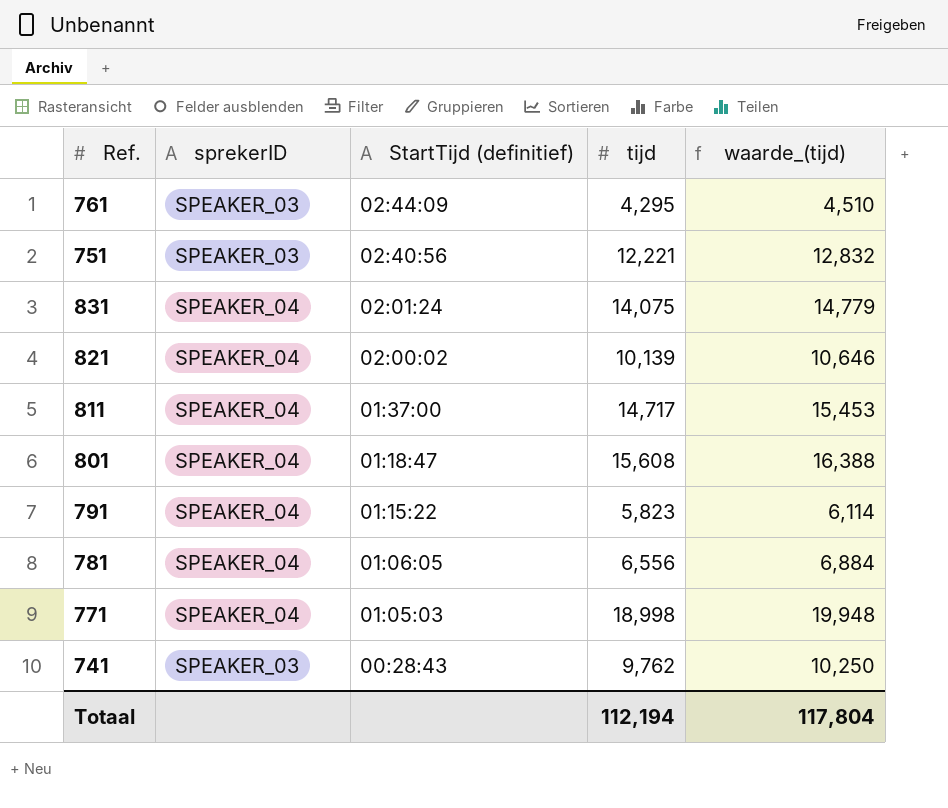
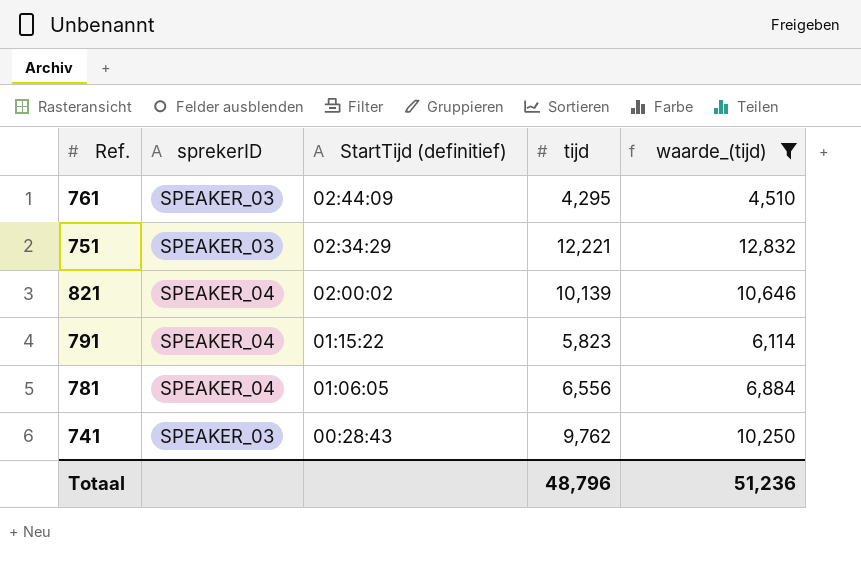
filter: none -> waarde_(tijd) <= 12,832
751 | StartTijd (definitief): 02:40:56 -> 02:34:29
Totaal | tijd: 112,194 -> 48,796
Totaal | waarde_(tijd): 117,804 -> 51,236

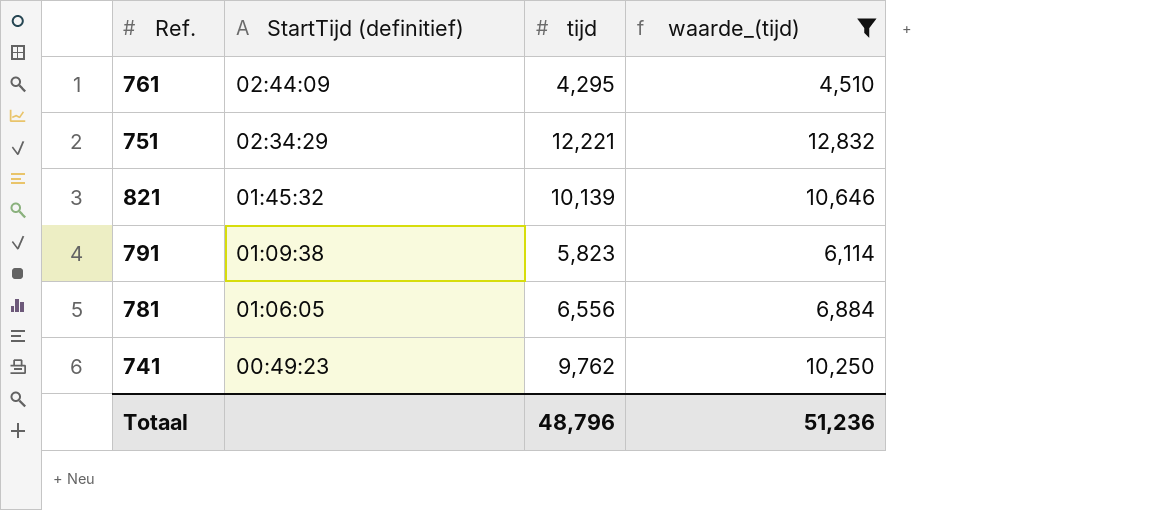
column sprekerID | position: 2 -> none
821 | StartTijd (definitief): 02:00:02 -> 01:45:32
791 | StartTijd (definitief): 01:15:22 -> 01:09:38
741 | StartTijd (definitief): 00:28:43 -> 00:49:23

